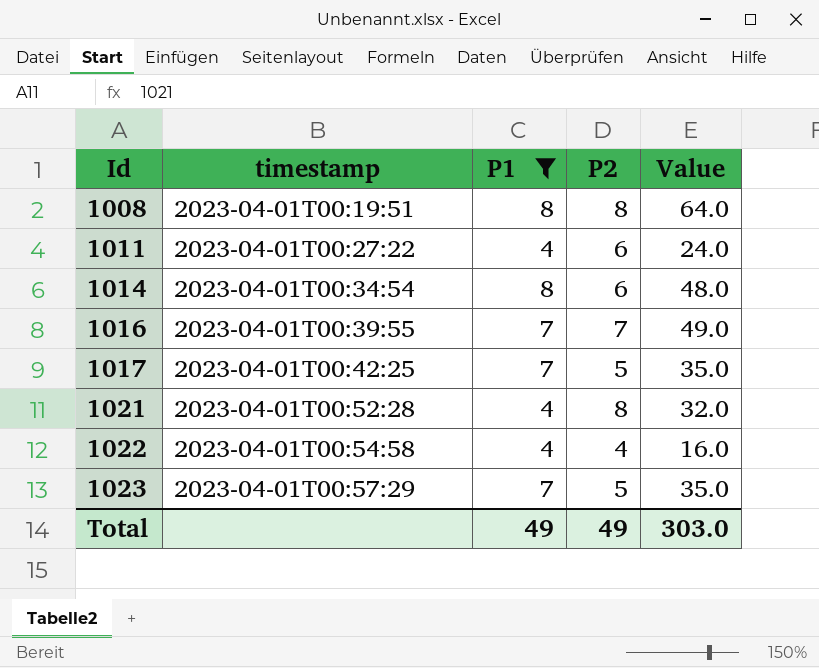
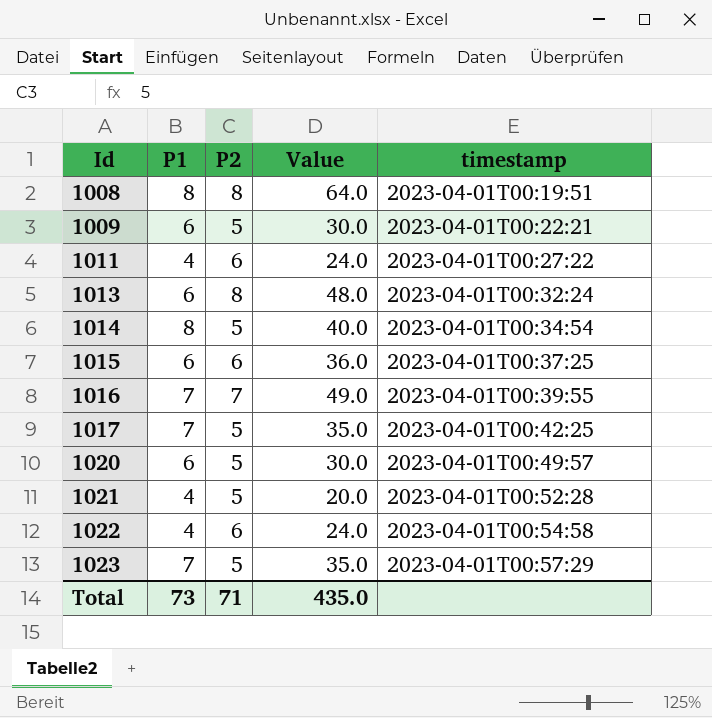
filter: P1 != 6 -> none
column timestamp | position: 2 -> 5
1014 | P2: 6 -> 5
1014 | Value: 48.0 -> 40.0
1021 | P2: 8 -> 5
1021 | Value: 32.0 -> 20.0
1022 | P2: 4 -> 6
1022 | Value: 16.0 -> 24.0
Total | P1: 49 -> 73
Total | P2: 49 -> 71
Total | Value: 303.0 -> 435.0

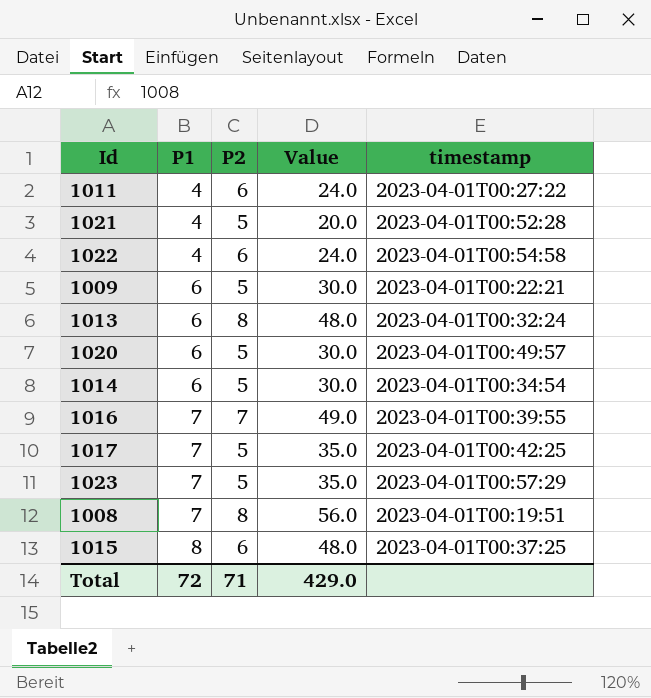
row order: Id ascending -> P1 ascending
1014 | P1: 8 -> 6
1014 | Value: 40.0 -> 30.0
1008 | P1: 8 -> 7
1008 | Value: 64.0 -> 56.0
1015 | P1: 6 -> 8
1015 | Value: 36.0 -> 48.0
Total | P1: 73 -> 72
Total | Value: 435.0 -> 429.0

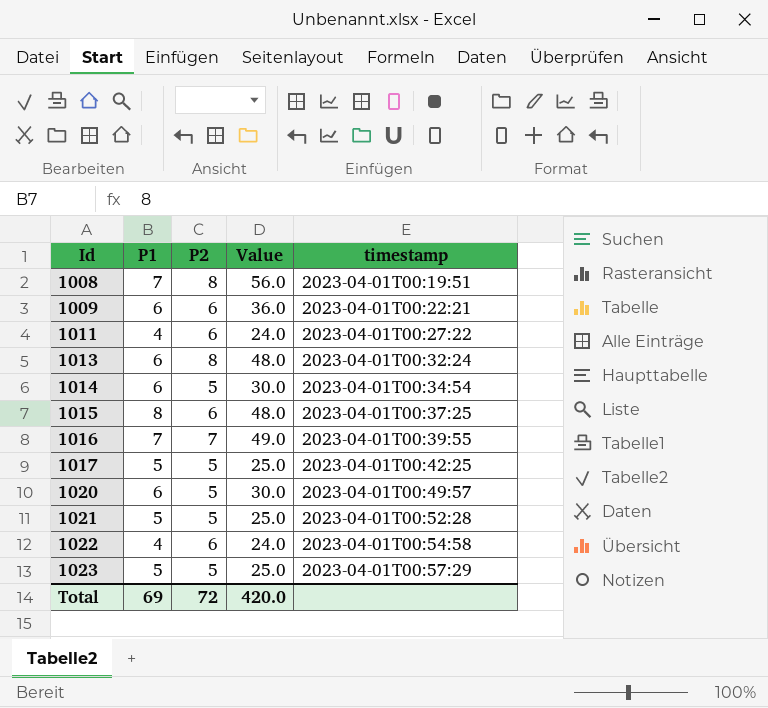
row order: P1 ascending -> Id ascending
1009 | P2: 5 -> 6
1009 | Value: 30.0 -> 36.0
1017 | P1: 7 -> 5
1017 | Value: 35.0 -> 25.0
1021 | P1: 4 -> 5
1021 | Value: 20.0 -> 25.0
1023 | P1: 7 -> 5
1023 | Value: 35.0 -> 25.0
Total | P1: 72 -> 69
Total | P2: 71 -> 72
Total | Value: 429.0 -> 420.0

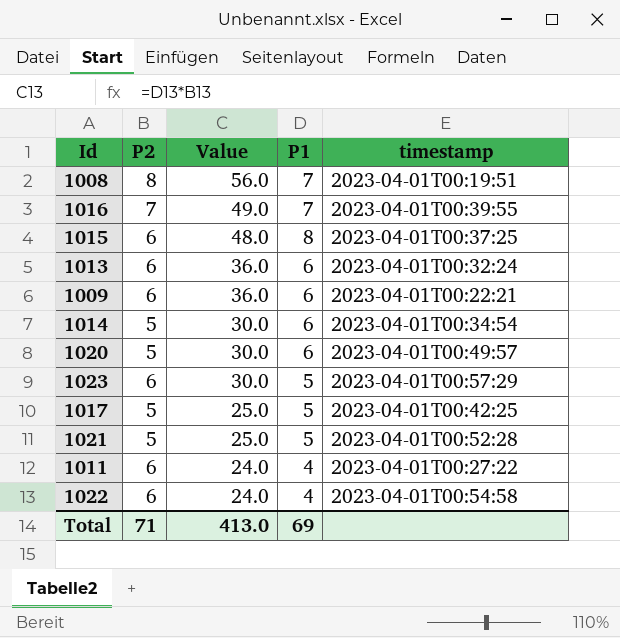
row order: Id ascending -> Value descending
column P1 | position: 2 -> 4
1013 | P2: 8 -> 6
1013 | Value: 48.0 -> 36.0
1023 | P2: 5 -> 6
1023 | Value: 25.0 -> 30.0
Total | P2: 72 -> 71
Total | Value: 420.0 -> 413.0

